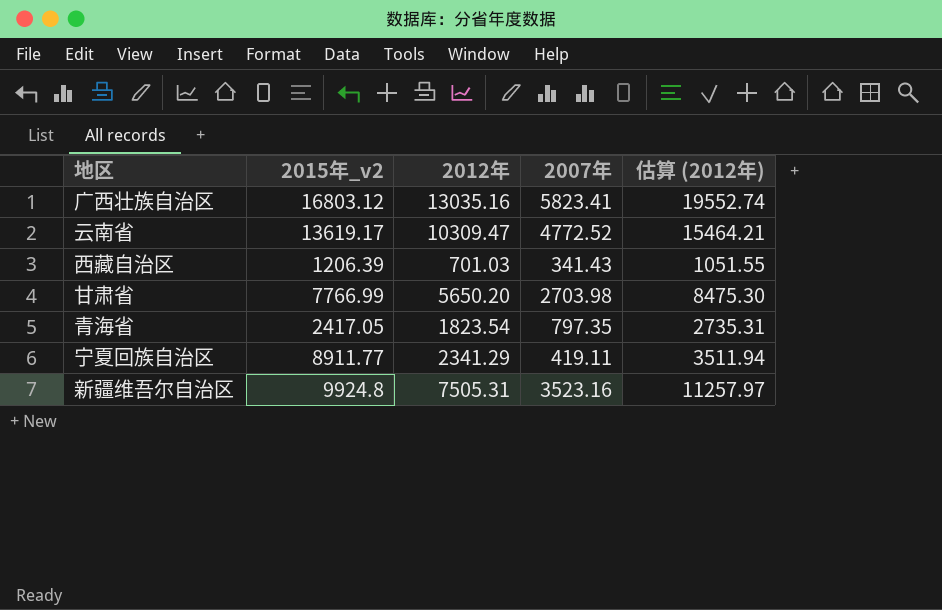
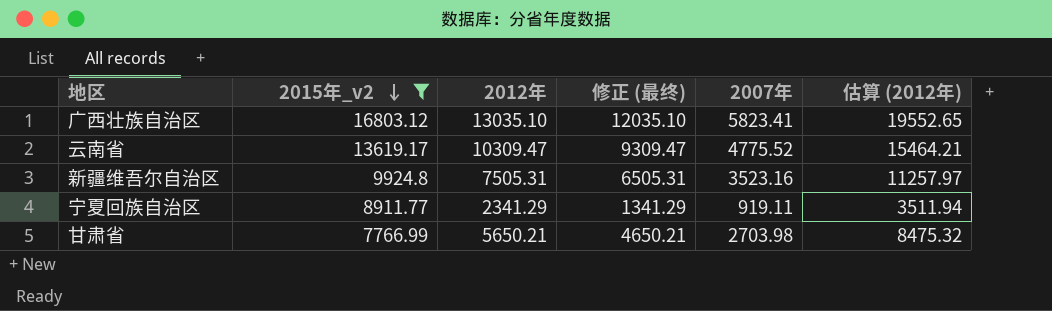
filter: none -> 2015年_v2 >= 7766.99
row order: none -> 2015年_v2 descending
column 修正 (最终) | formula: none -> [2012年] - 1000
广西壮族自治区 | 2012年: 13035.16 -> 13035.10
广西壮族自治区 | 估算 (2012年): 19552.74 -> 19552.65
云南省 | 2007年: 4772.52 -> 4775.52
宁夏回族自治区 | 2007年: 419.11 -> 919.11
甘肃省 | 2012年: 5650.20 -> 5650.21
甘肃省 | 估算 (2012年): 8475.30 -> 8475.32

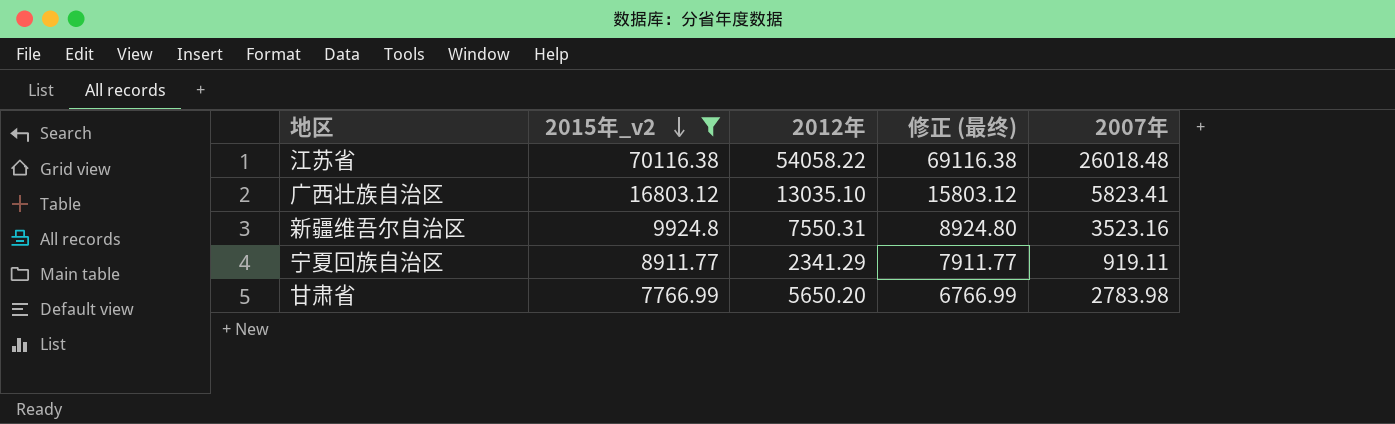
column 估算 (2012年) | formula: [2012年] * 1.5 -> none
column 修正 (最终) | formula: [2012年] - 1000 -> [2015年_v2] - 1000
row 云南省: 13619.17 | 10309.47 | 9309.47 | 4775.52 | 15464.21 -> none
row 江苏省: none -> 70116.38 | 54058.22 | 69116.38 | 26018.48
新疆维吾尔自治区 | 2012年: 7505.31 -> 7550.31
甘肃省 | 2012年: 5650.21 -> 5650.20
甘肃省 | 2007年: 2703.98 -> 2783.98

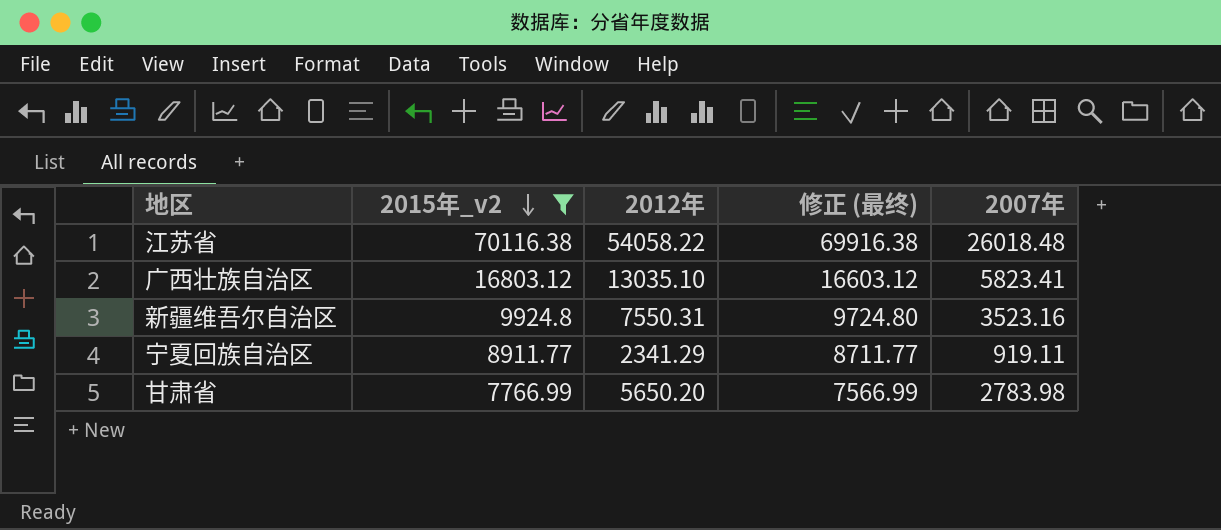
column 修正 (最终) | formula: [2015年_v2] - 1000 -> [2015年_v2] - 200

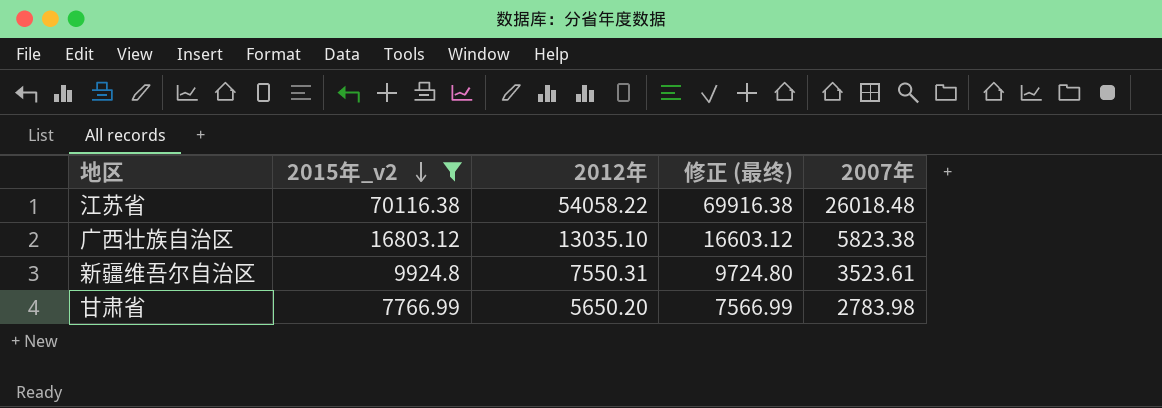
row 宁夏回族自治区: 8911.77 | 2341.29 | 8711.77 | 919.11 -> none
广西壮族自治区 | 2007年: 5823.41 -> 5823.38
新疆维吾尔自治区 | 2007年: 3523.16 -> 3523.61

